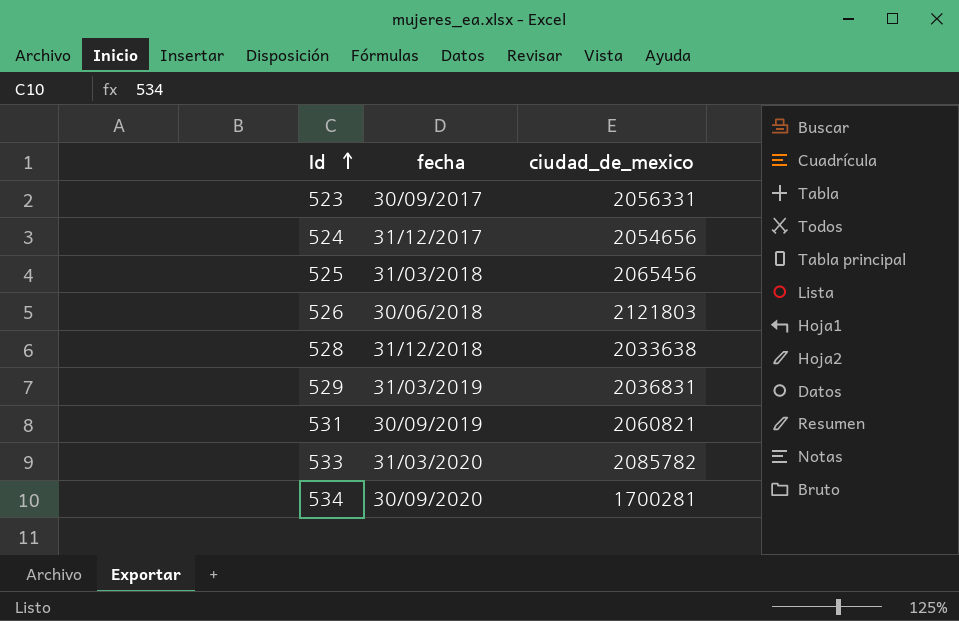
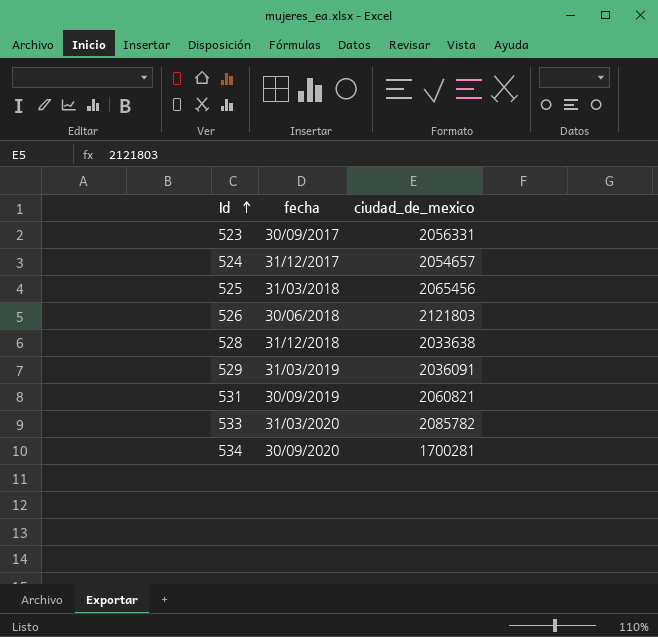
524 | ciudad_de_mexico: 2054656 -> 2054657
529 | ciudad_de_mexico: 2036831 -> 2036091

